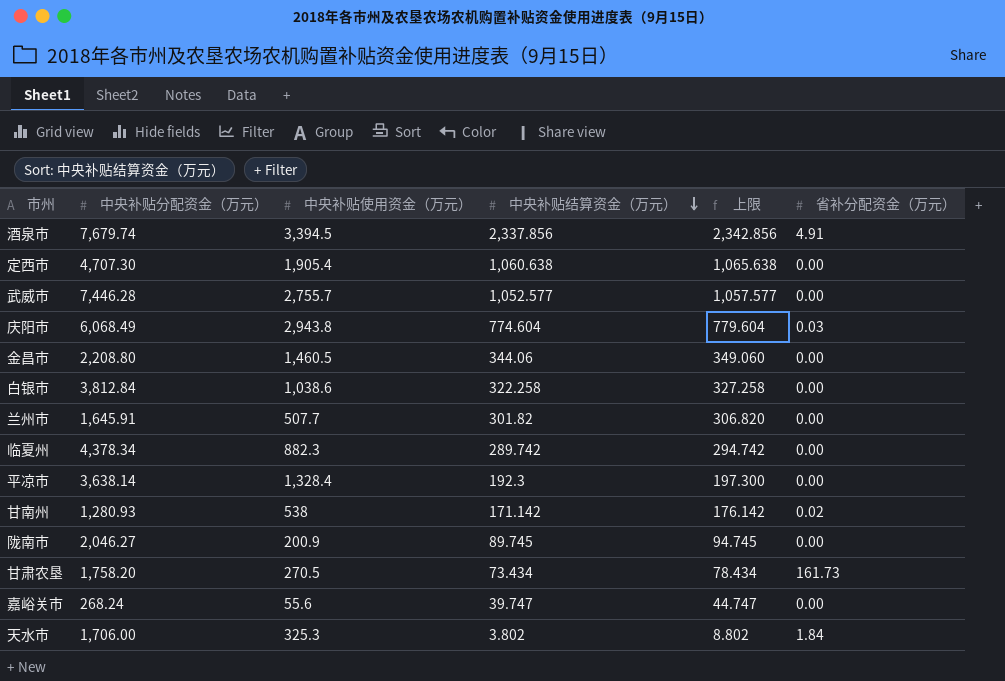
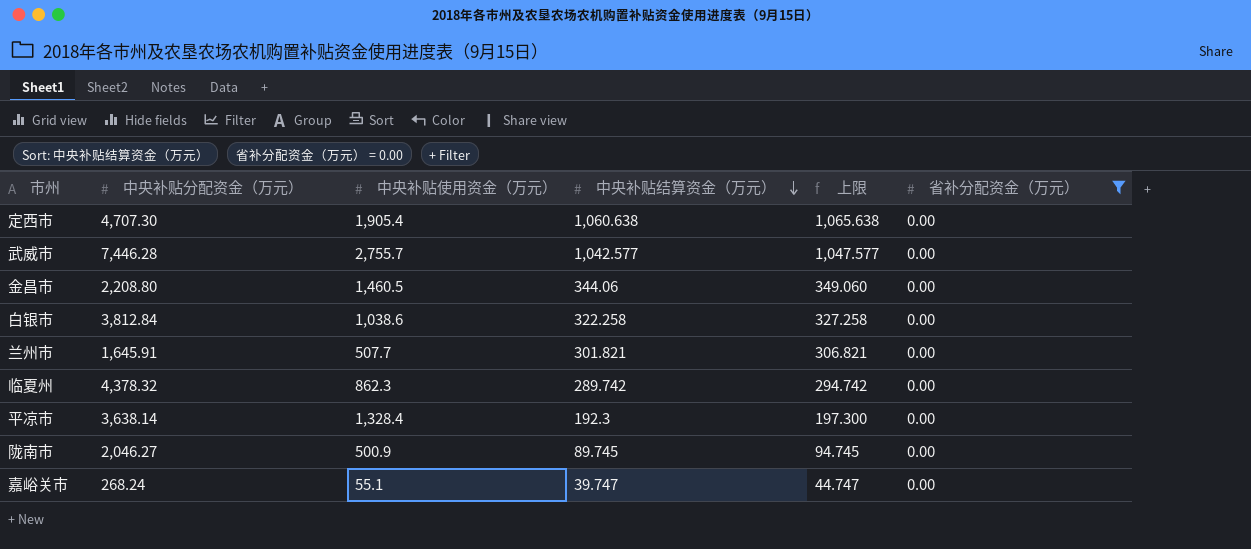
filter: none -> 省补分配资金（万元） = 0.00
武威市 | 中央补贴结算资金（万元）: 1,052.577 -> 1,042.577
武威市 | 上限: 1,057.577 -> 1,047.577
兰州市 | 中央补贴结算资金（万元）: 301.82 -> 301.821
兰州市 | 上限: 306.820 -> 306.821
临夏州 | 中央补贴分配资金（万元）: 4,378.34 -> 4,378.32
临夏州 | 中央补贴使用资金（万元）: 882.3 -> 862.3
陇南市 | 中央补贴使用资金（万元）: 200.9 -> 500.9
嘉峪关市 | 中央补贴使用资金（万元）: 55.6 -> 55.1

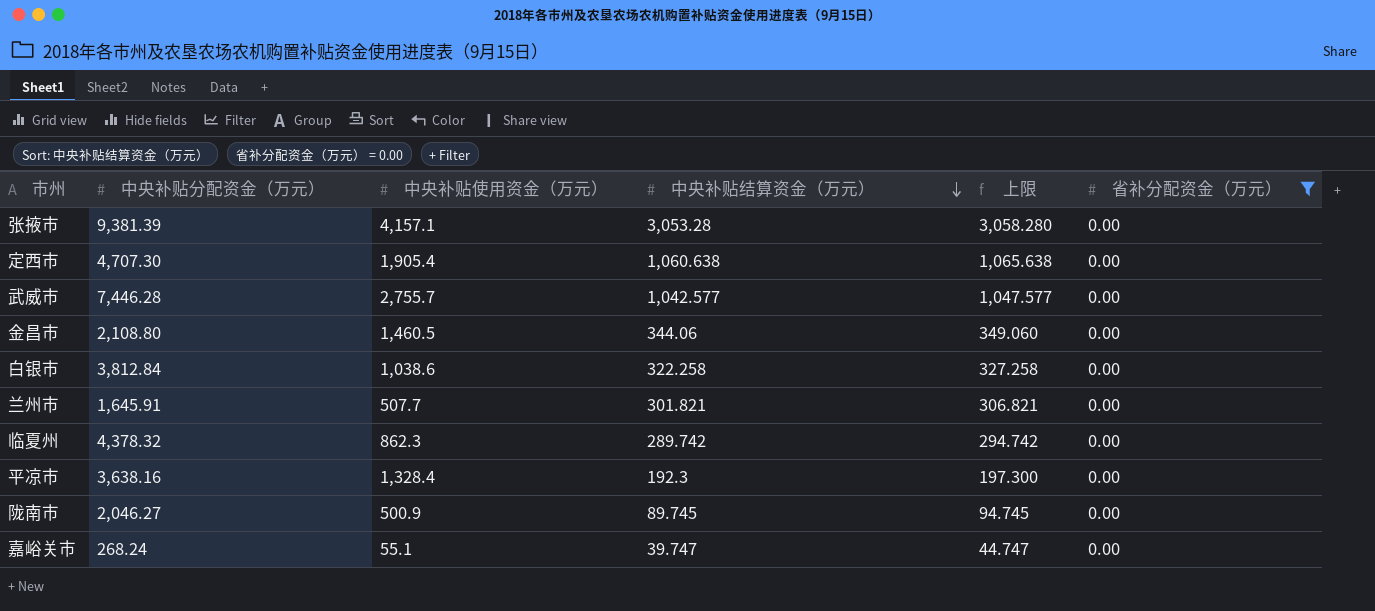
row 张掖市: none -> 9,381.39 | 4,157.1 | 3,053.28 | 3,058.280 | 0.00
金昌市 | 中央补贴分配资金（万元）: 2,208.80 -> 2,108.80
平凉市 | 中央补贴分配资金（万元）: 3,638.14 -> 3,638.16

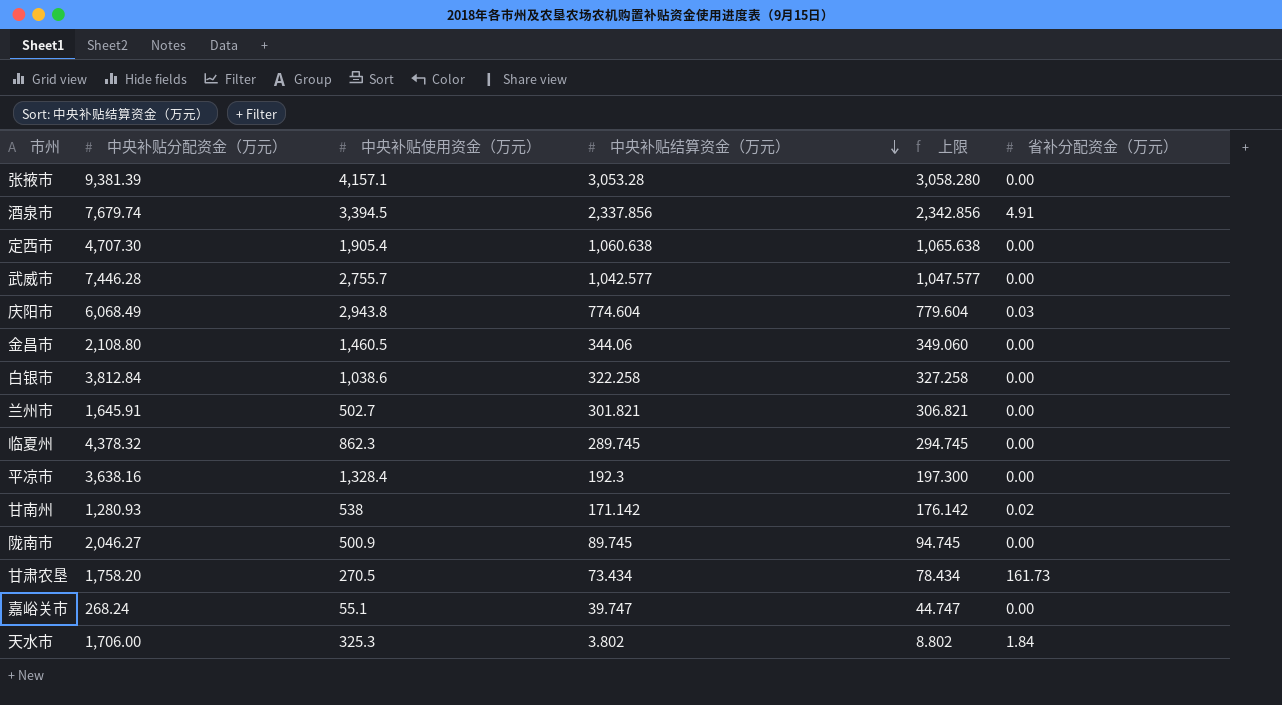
filter: 省补分配资金（万元） = 0.00 -> none
兰州市 | 中央补贴使用资金（万元）: 507.7 -> 502.7
临夏州 | 中央补贴结算资金（万元）: 289.742 -> 289.745
临夏州 | 上限: 294.742 -> 294.745

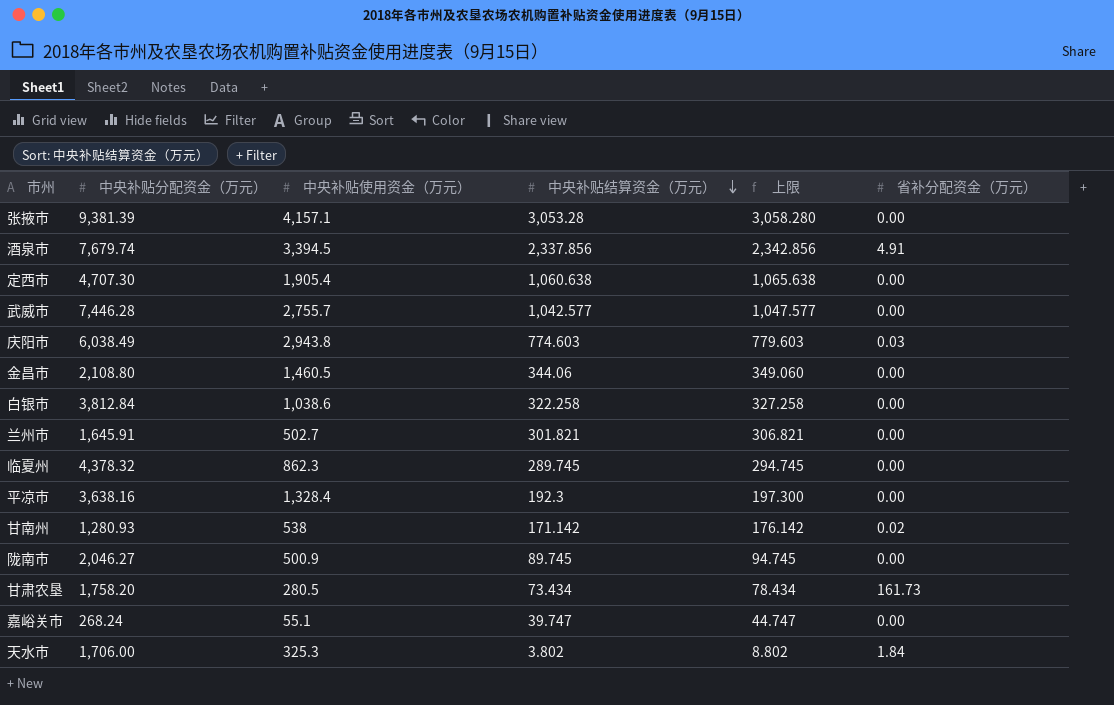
庆阳市 | 中央补贴分配资金（万元）: 6,068.49 -> 6,038.49
庆阳市 | 中央补贴结算资金（万元）: 774.604 -> 774.603
庆阳市 | 上限: 779.604 -> 779.603
甘肃农垦 | 中央补贴使用资金（万元）: 270.5 -> 280.5

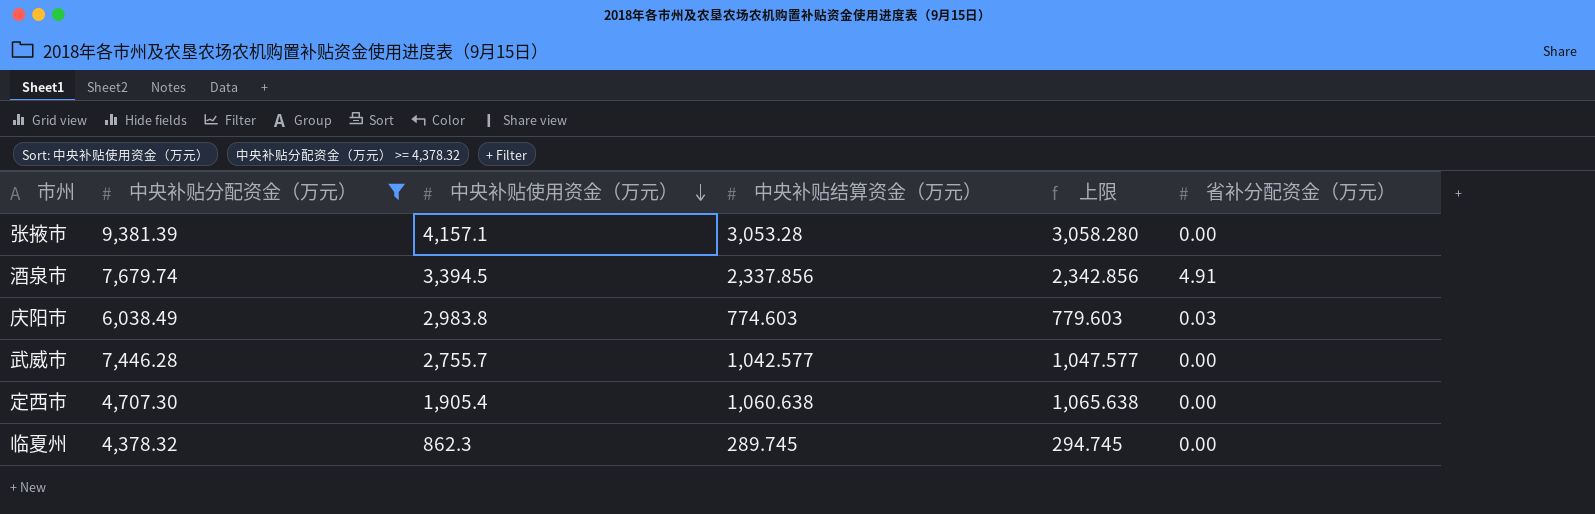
filter: none -> 中央补贴分配资金（万元） >= 4,378.32
row order: 中央补贴结算资金（万元） descending -> 中央补贴使用资金（万元） descending
庆阳市 | 中央补贴使用资金（万元）: 2,943.8 -> 2,983.8

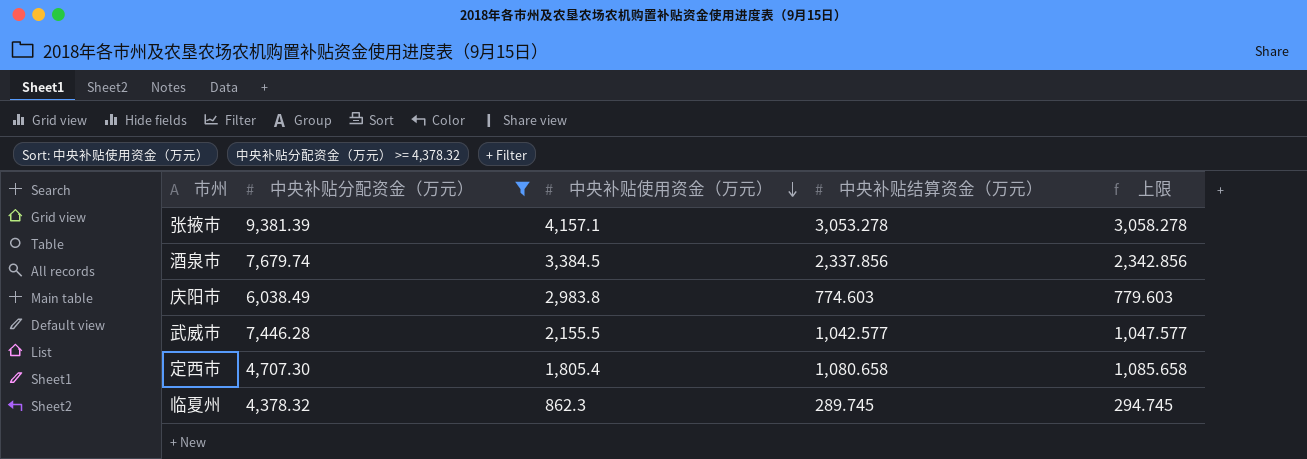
column 省补分配资金（万元） | position: 6 -> none
张掖市 | 中央补贴结算资金（万元）: 3,053.28 -> 3,053.278
张掖市 | 上限: 3,058.280 -> 3,058.278
酒泉市 | 中央补贴使用资金（万元）: 3,394.5 -> 3,384.5
武威市 | 中央补贴使用资金（万元）: 2,755.7 -> 2,155.5
定西市 | 中央补贴使用资金（万元）: 1,905.4 -> 1,805.4
定西市 | 中央补贴结算资金（万元）: 1,060.638 -> 1,080.658
定西市 | 上限: 1,065.638 -> 1,085.658

